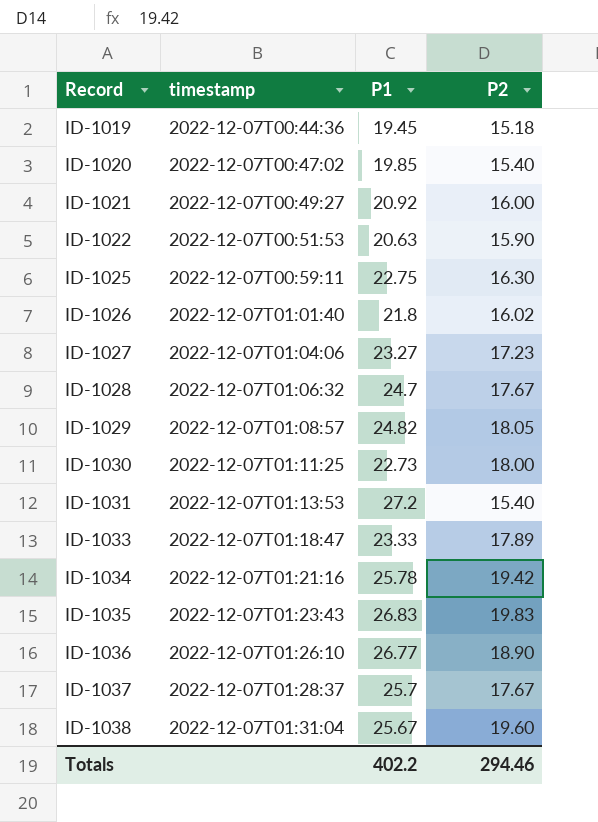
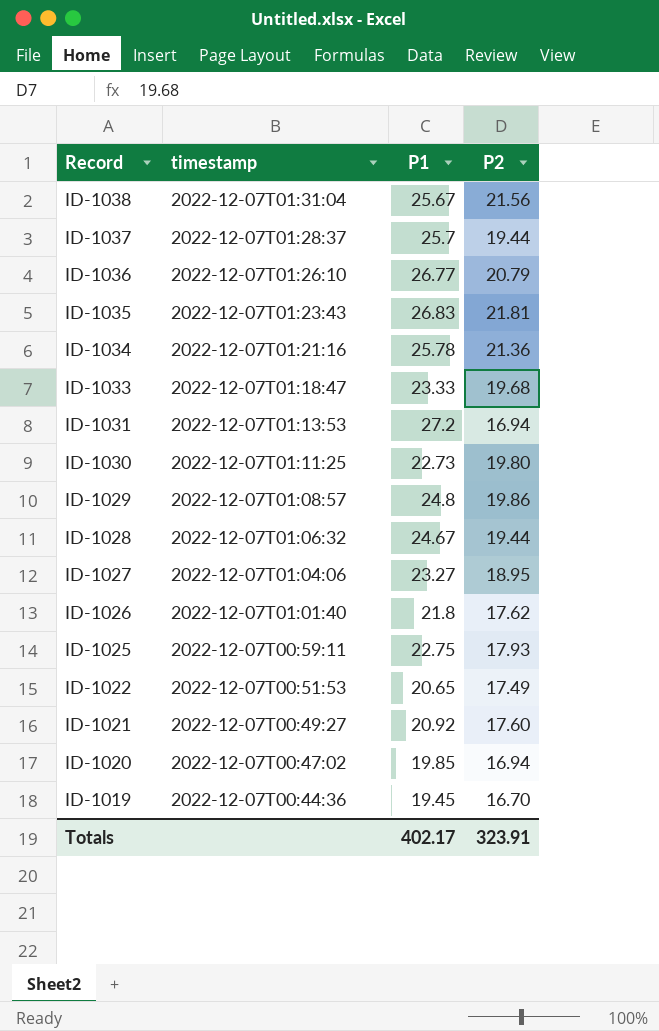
row order: Record ascending -> Record descending
ID-1038 | P2: 19.60 -> 21.56
ID-1037 | P2: 17.67 -> 19.44
ID-1036 | P2: 18.90 -> 20.79
ID-1035 | P2: 19.83 -> 21.81
ID-1034 | P2: 19.42 -> 21.36
ID-1033 | P2: 17.89 -> 19.68
ID-1031 | P2: 15.40 -> 16.94
ID-1030 | P2: 18.00 -> 19.80
ID-1029 | P1: 24.82 -> 24.8
ID-1029 | P2: 18.05 -> 19.86
ID-1028 | P1: 24.7 -> 24.67
ID-1028 | P2: 17.67 -> 19.44
ID-1027 | P2: 17.23 -> 18.95
ID-1026 | P2: 16.02 -> 17.62
ID-1025 | P2: 16.30 -> 17.93
ID-1022 | P1: 20.63 -> 20.65
ID-1022 | P2: 15.90 -> 17.49
ID-1021 | P2: 16.00 -> 17.60
ID-1020 | P2: 15.40 -> 16.94
ID-1019 | P2: 15.18 -> 16.70
Totals | P1: 402.2 -> 402.17
Totals | P2: 294.46 -> 323.91

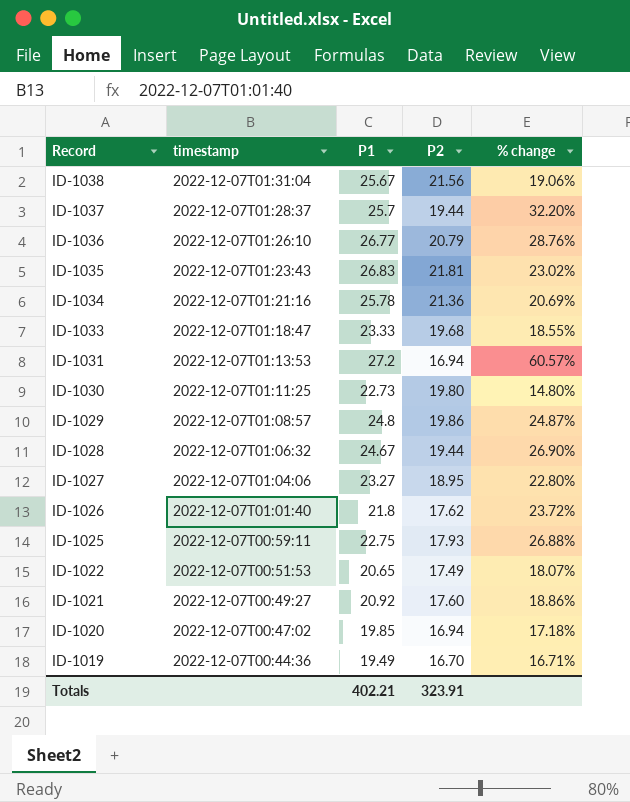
column % change | formula: none -> ([P1] - [P2]) / [P2]
ID-1019 | P1: 19.45 -> 19.49
Totals | P1: 402.17 -> 402.21

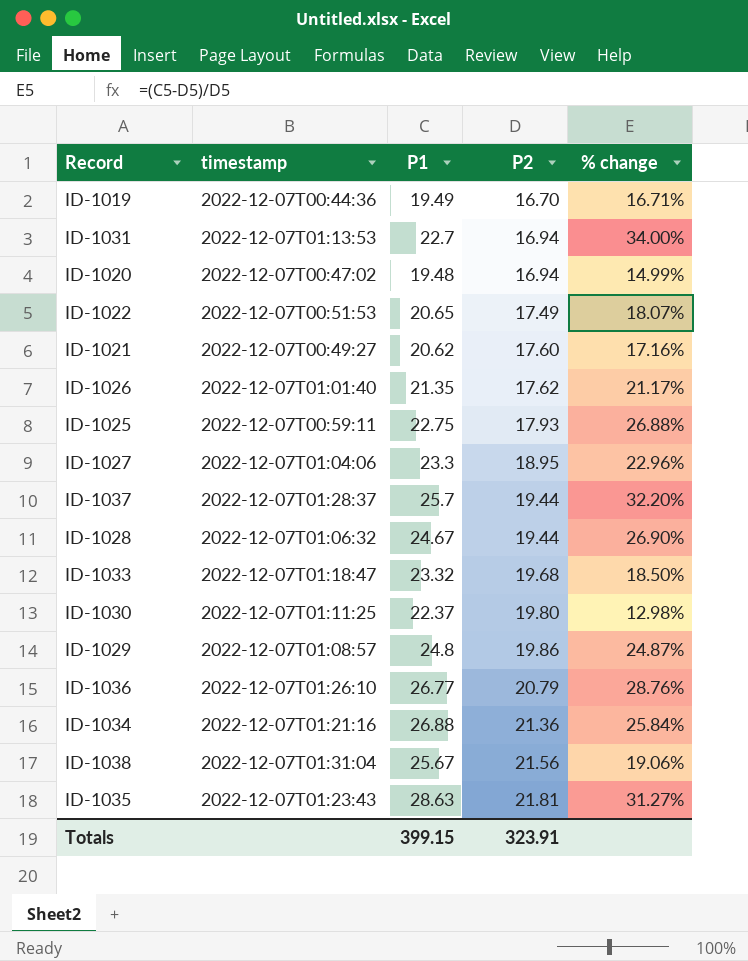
row order: Record descending -> P2 ascending
ID-1031 | P1: 27.2 -> 22.7
ID-1031 | % change: 60.57% -> 34.00%
ID-1020 | P1: 19.85 -> 19.48
ID-1020 | % change: 17.18% -> 14.99%
ID-1021 | P1: 20.92 -> 20.62
ID-1021 | % change: 18.86% -> 17.16%
ID-1026 | P1: 21.8 -> 21.35
ID-1026 | % change: 23.72% -> 21.17%
ID-1027 | P1: 23.27 -> 23.3
ID-1027 | % change: 22.80% -> 22.96%
ID-1033 | P1: 23.33 -> 23.32
ID-1033 | % change: 18.55% -> 18.50%
ID-1030 | P1: 22.73 -> 22.37
ID-1030 | % change: 14.80% -> 12.98%
ID-1034 | P1: 25.78 -> 26.88
ID-1034 | % change: 20.69% -> 25.84%
ID-1035 | P1: 26.83 -> 28.63
ID-1035 | % change: 23.02% -> 31.27%
Totals | P1: 402.21 -> 399.15

